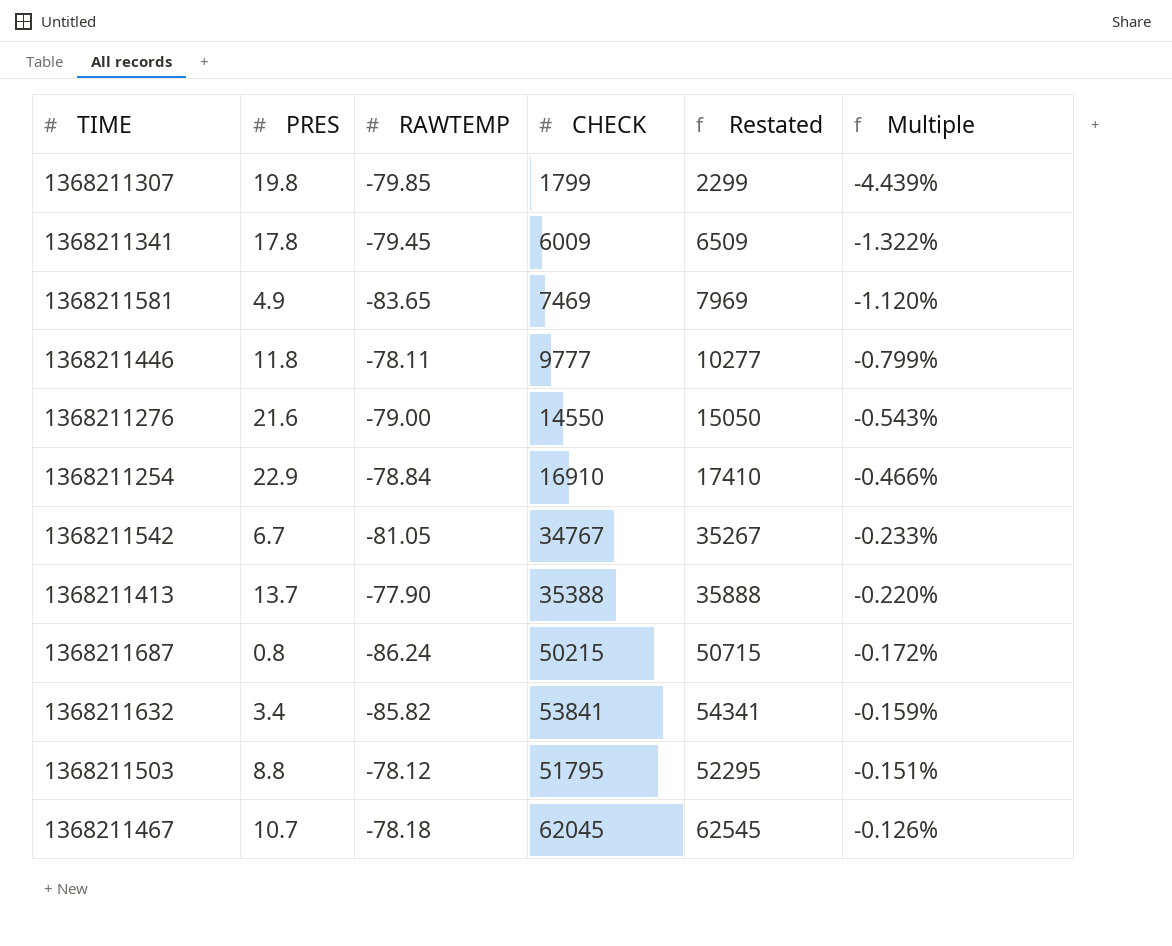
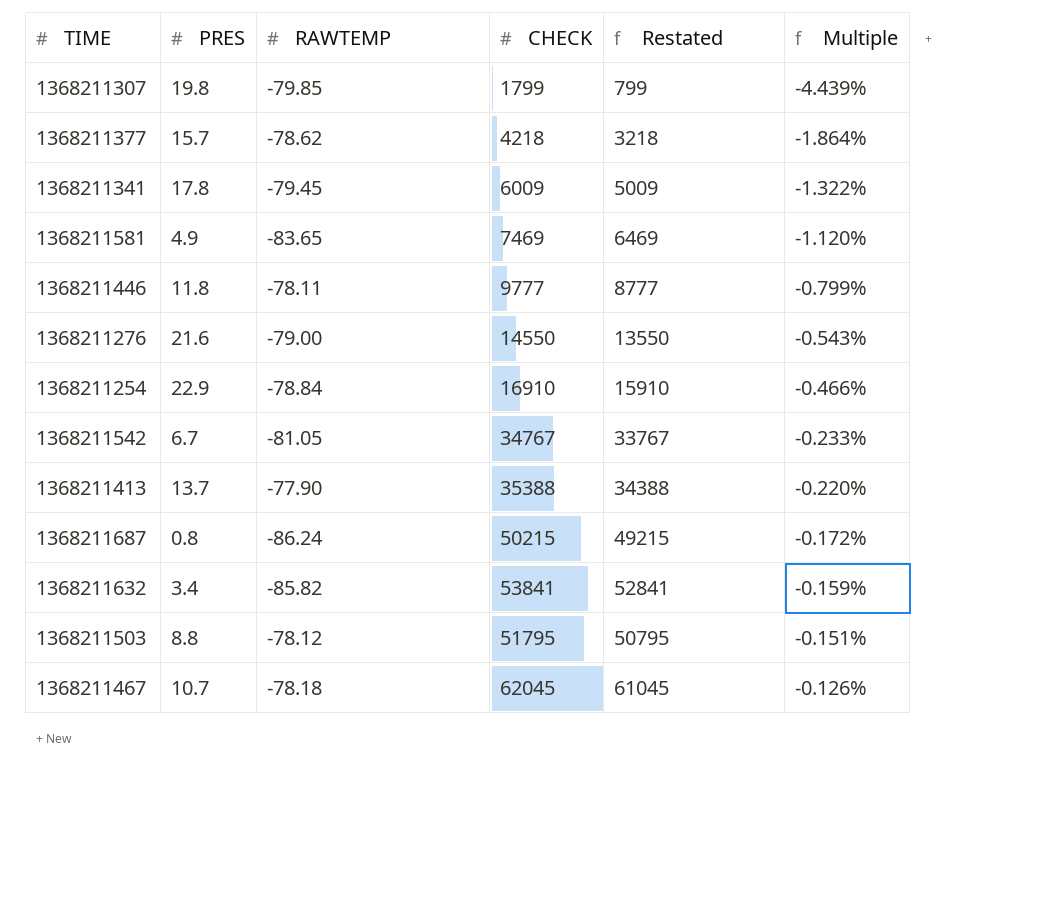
column Restated | formula: [CHECK] + 500 -> [CHECK] - 1000
row 1368211377: none -> 15.7 | -78.62 | 4218 | 3218 | -1.864%

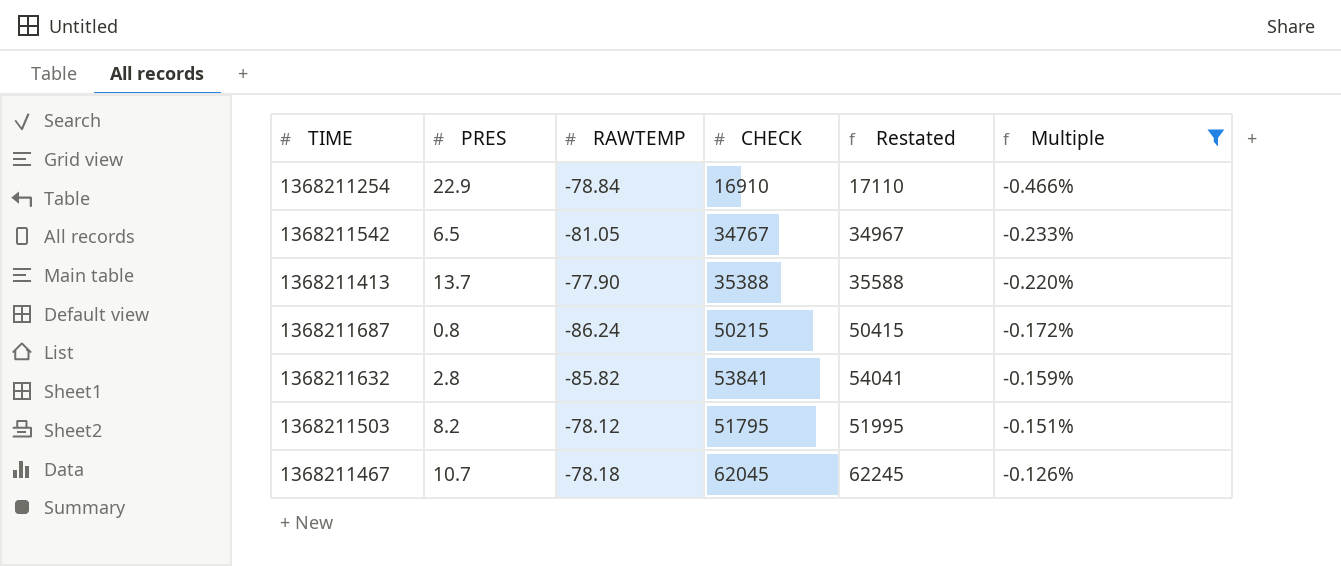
filter: none -> Multiple >= -0.466%
column Restated | formula: [CHECK] - 1000 -> [CHECK] + 200
1368211542 | PRES: 6.7 -> 6.5
1368211632 | PRES: 3.4 -> 2.8
1368211503 | PRES: 8.8 -> 8.2

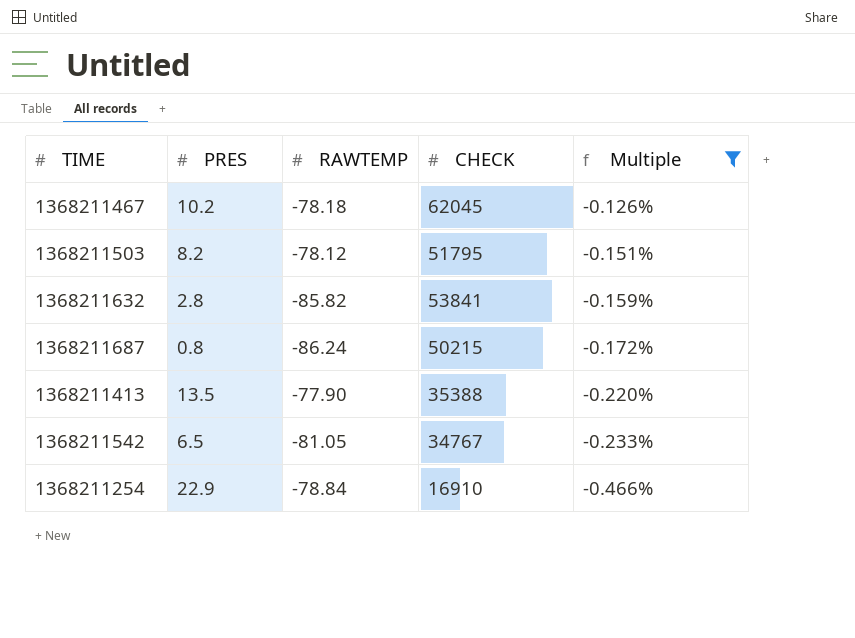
row order: Multiple ascending -> Multiple descending
column Restated | formula: [CHECK] + 200 -> none
1368211467 | PRES: 10.7 -> 10.2
1368211413 | PRES: 13.7 -> 13.5

